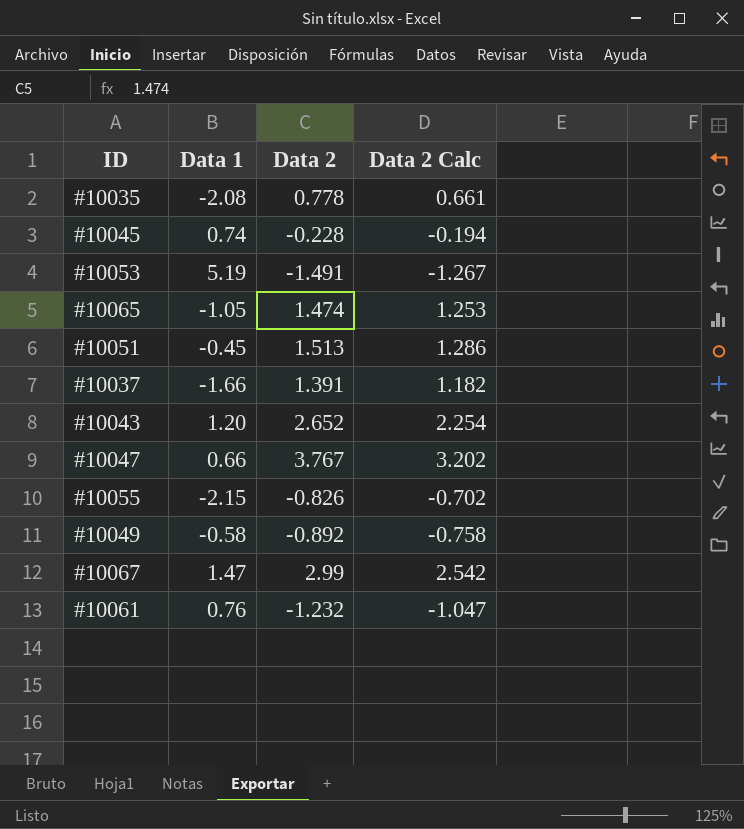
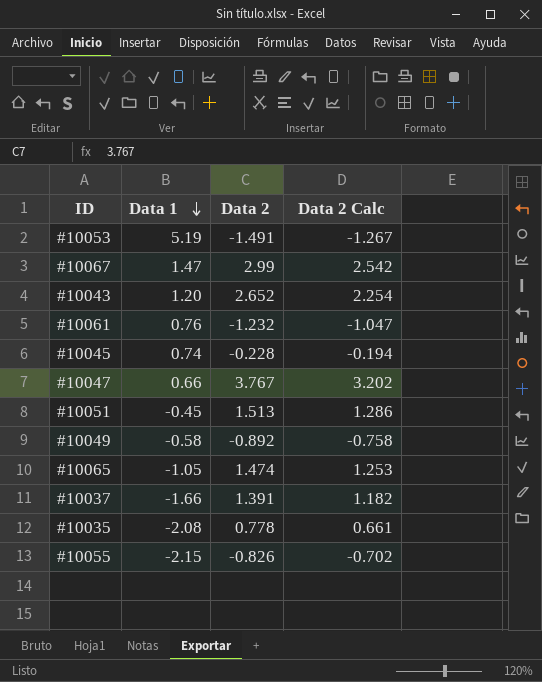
row order: none -> Data 1 descending

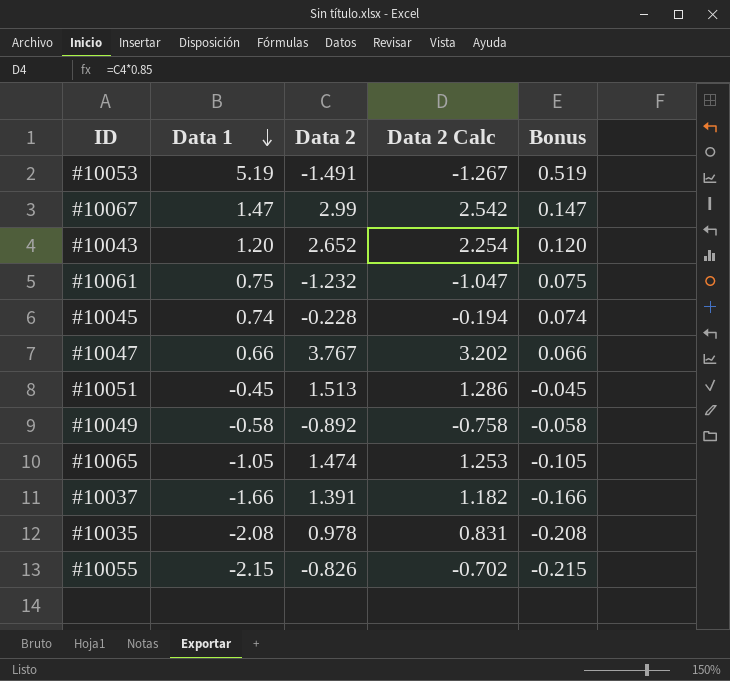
column Bonus | formula: none -> [Data 1] * 0.1
#10061 | Data 1: 0.76 -> 0.75
#10035 | Data 2: 0.778 -> 0.978
#10035 | Data 2 Calc: 0.661 -> 0.831

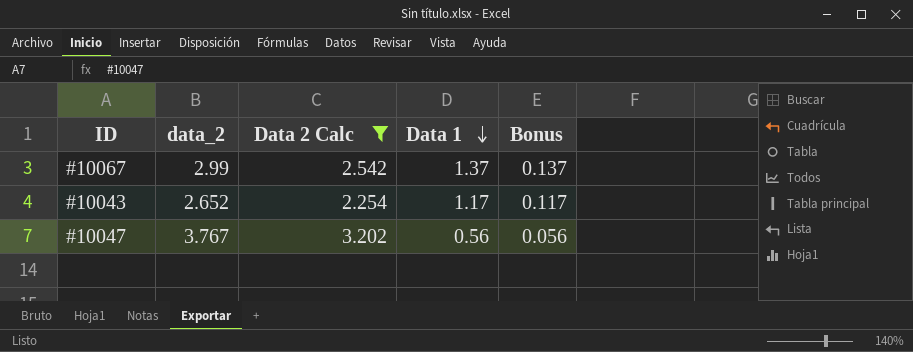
filter: none -> Data 2 Calc >= 2.254
column name: Data 2 -> data_2
column Data 1 | position: 2 -> 4
#10067 | Data 1: 1.47 -> 1.37
#10067 | Bonus: 0.147 -> 0.137
#10043 | Data 1: 1.20 -> 1.17
#10043 | Bonus: 0.120 -> 0.117
#10047 | Data 1: 0.66 -> 0.56
#10047 | Bonus: 0.066 -> 0.056

